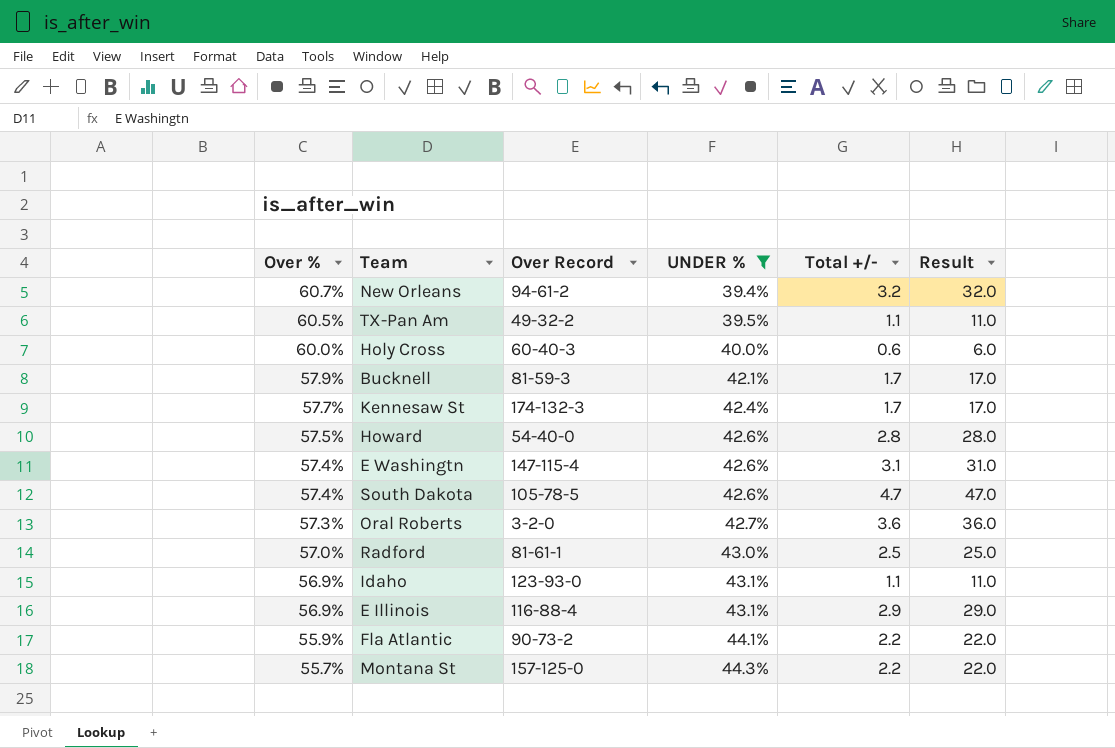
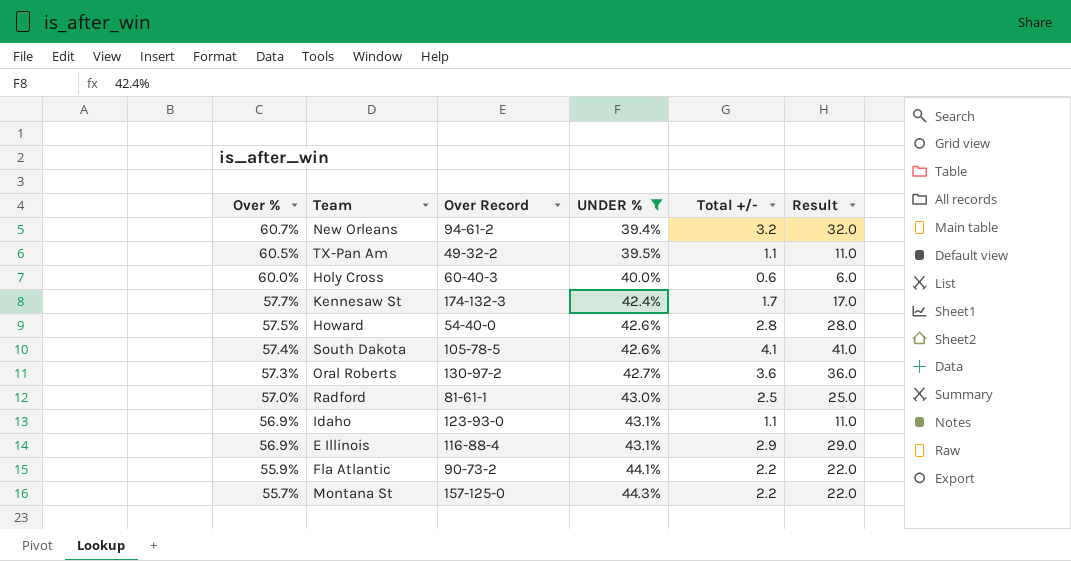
row Bucknell: 57.9% | 81-59-3 | 42.1% | 1.7 | 17.0 -> none
row E Washingtn: 57.4% | 147-115-4 | 42.6% | 3.1 | 31.0 -> none
South Dakota | Total +/-: 4.7 -> 4.1
South Dakota | Result: 47.0 -> 41.0
Oral Roberts | Over Record: 3-2-0 -> 130-97-2

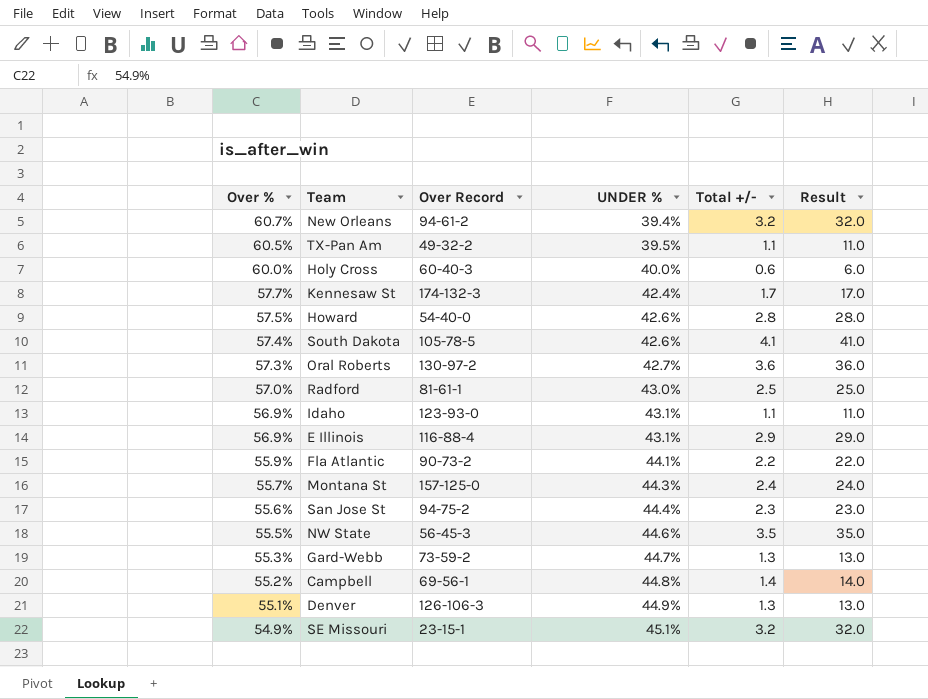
filter: UNDER % <= 44.3% -> none
Montana St | Total +/-: 2.2 -> 2.4
Montana St | Result: 22.0 -> 24.0

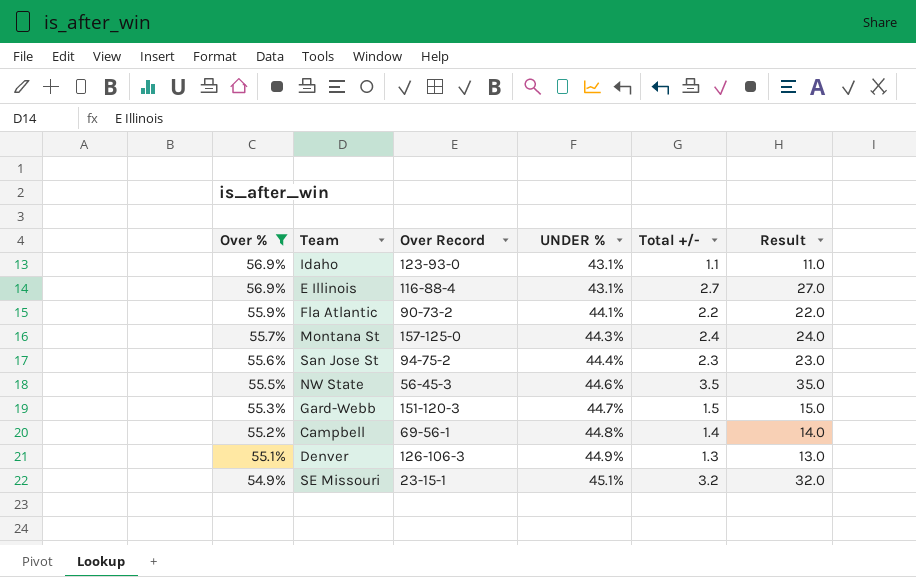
filter: none -> Over % <= 56.9%
E Illinois | Total +/-: 2.9 -> 2.7
E Illinois | Result: 29.0 -> 27.0
Gard-Webb | Over Record: 73-59-2 -> 151-120-3
Gard-Webb | Total +/-: 1.3 -> 1.5
Gard-Webb | Result: 13.0 -> 15.0

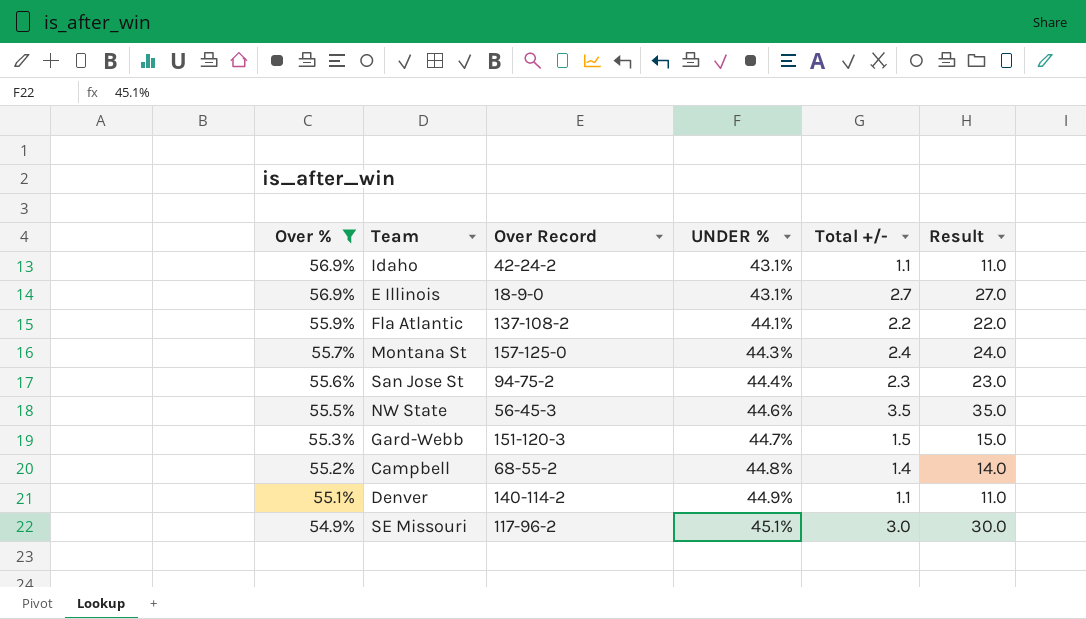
Idaho | Over Record: 123-93-0 -> 42-24-2
E Illinois | Over Record: 116-88-4 -> 18-9-0
Fla Atlantic | Over Record: 90-73-2 -> 137-108-2
Campbell | Over Record: 69-56-1 -> 68-55-2
Denver | Over Record: 126-106-3 -> 140-114-2
Denver | Total +/-: 1.3 -> 1.1
Denver | Result: 13.0 -> 11.0
SE Missouri | Over Record: 23-15-1 -> 117-96-2
SE Missouri | Total +/-: 3.2 -> 3.0
SE Missouri | Result: 32.0 -> 30.0

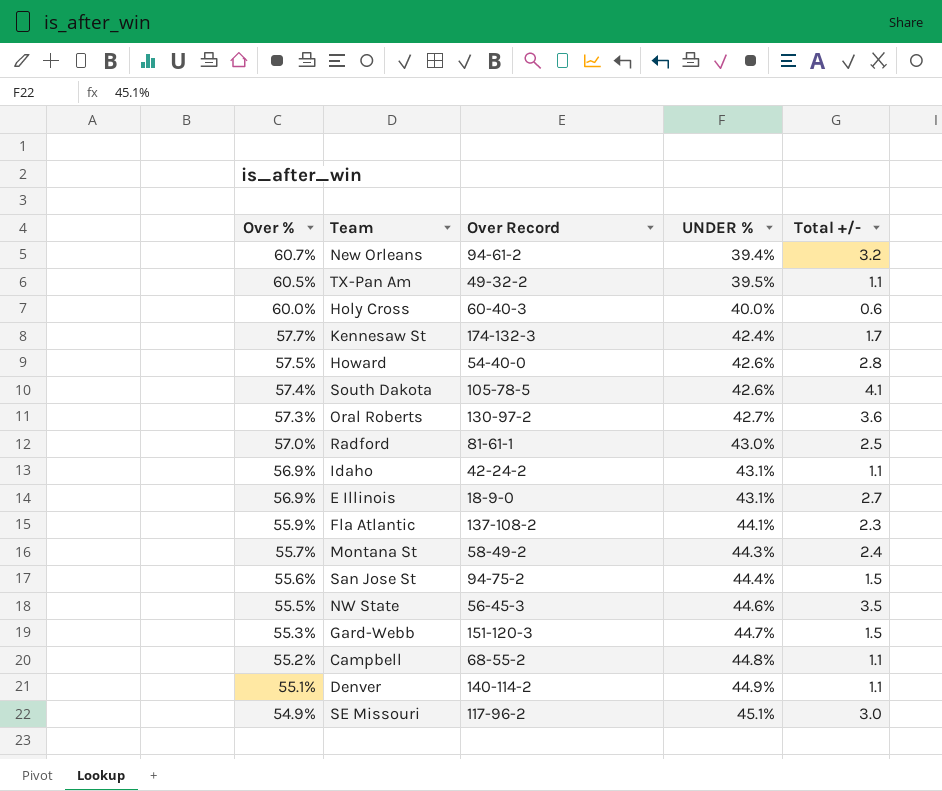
filter: Over % <= 56.9% -> none
column Result | formula: [Total +/-] * 10 -> none
Fla Atlantic | Total +/-: 2.2 -> 2.3
Montana St | Over Record: 157-125-0 -> 58-49-2
San Jose St | Total +/-: 2.3 -> 1.5
Campbell | Total +/-: 1.4 -> 1.1

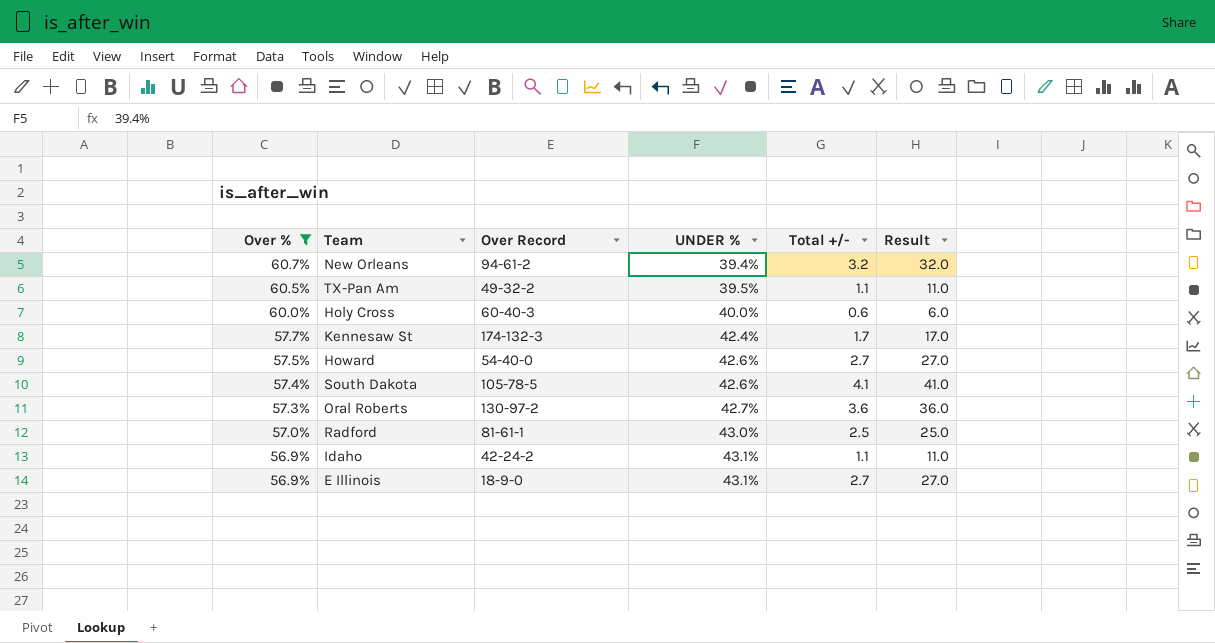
filter: none -> Over % >= 56.9%
column Result | formula: none -> [Total +/-] * 10
Howard | Total +/-: 2.8 -> 2.7

